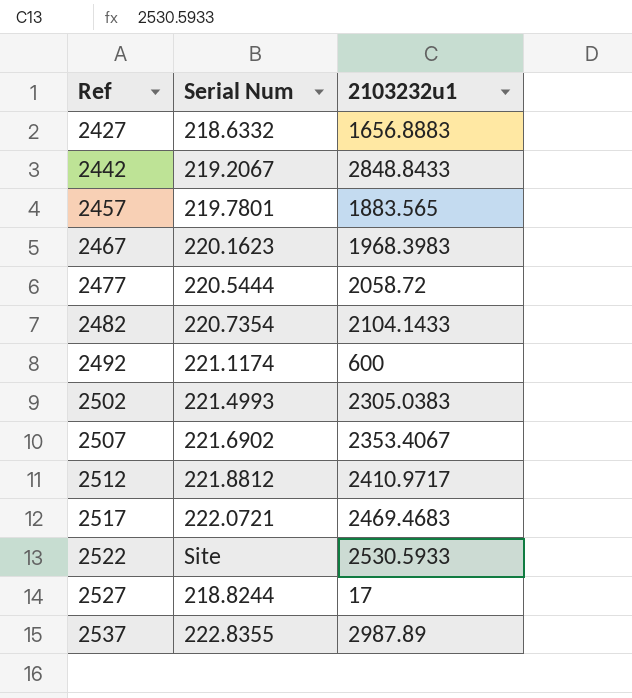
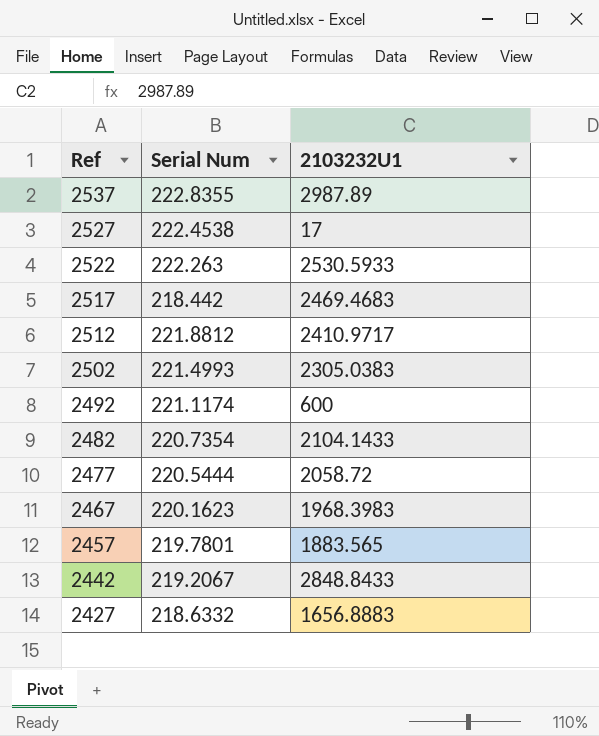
row order: Ref ascending -> Ref descending
column name: 2103232u1 -> 2103232U1
row 2507: 221.6902 | 2353.4067 -> none
2527 | Serial Num: 218.8244 -> 222.4538
2522 | Serial Num: Site -> 222.263
2517 | Serial Num: 222.0721 -> 218.442

